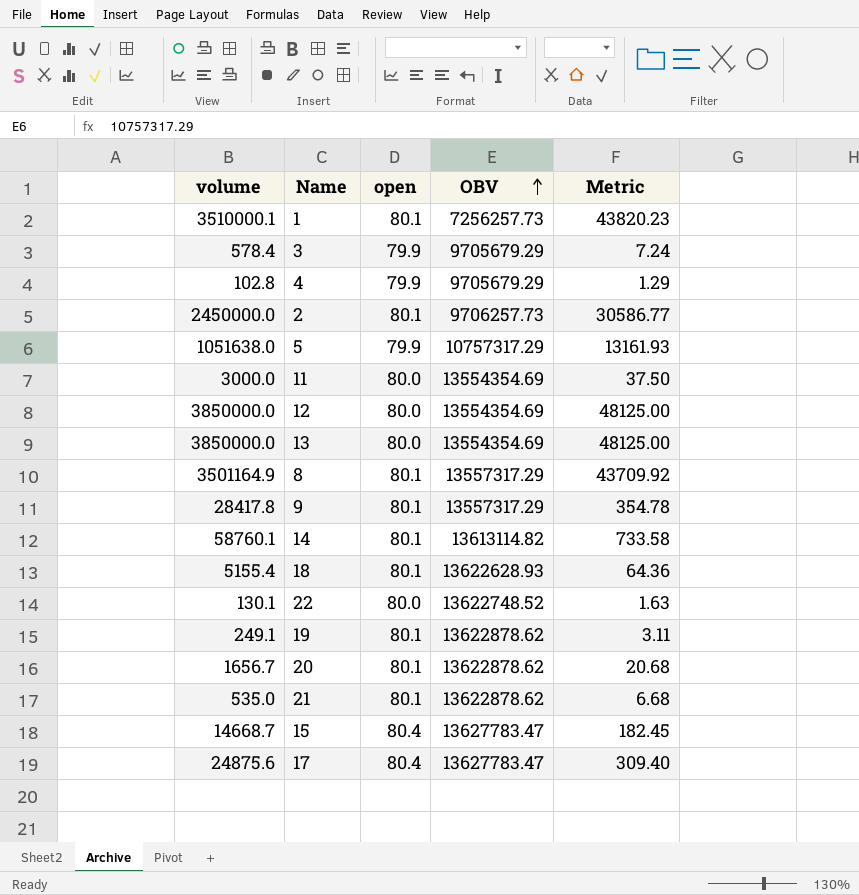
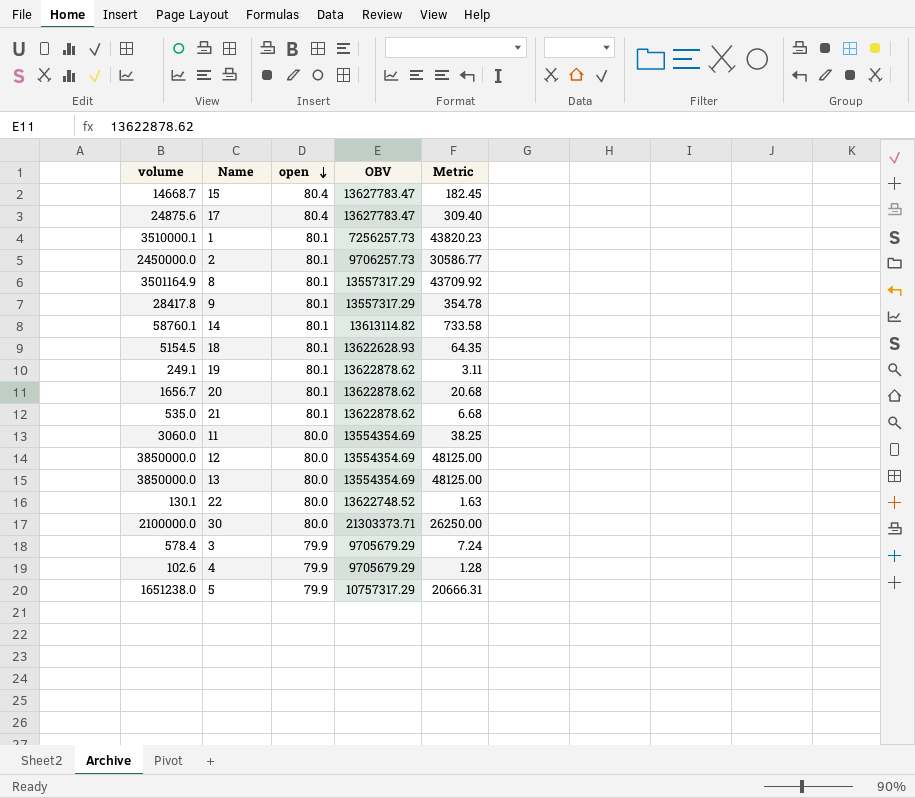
row order: OBV ascending -> open descending
18 | volume: 5155.4 -> 5154.5
18 | Metric: 64.36 -> 64.35
11 | volume: 3000.0 -> 3060.0
11 | Metric: 37.50 -> 38.25
row 30: none -> 2100000.0 | 80.0 | 21303373.71 | 26250.00
4 | volume: 102.8 -> 102.6
4 | Metric: 1.29 -> 1.28
5 | volume: 1051638.0 -> 1651238.0
5 | Metric: 13161.93 -> 20666.31

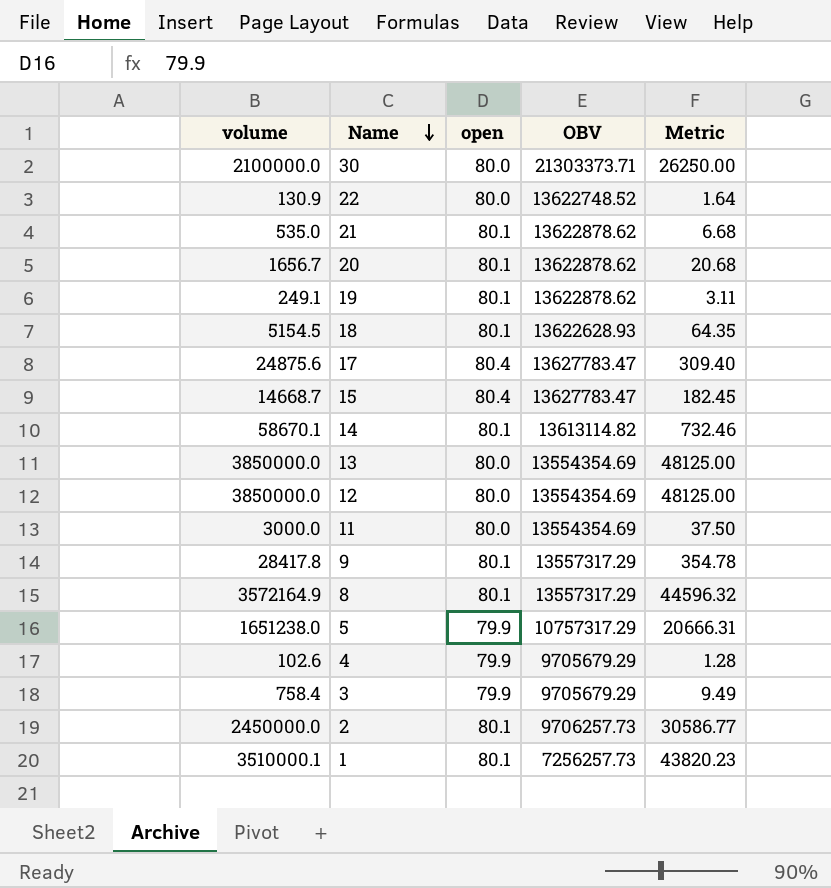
row order: open descending -> Name descending
22 | volume: 130.1 -> 130.9
22 | Metric: 1.63 -> 1.64
14 | volume: 58760.1 -> 58670.1
14 | Metric: 733.58 -> 732.46
11 | volume: 3060.0 -> 3000.0
11 | Metric: 38.25 -> 37.50
8 | volume: 3501164.9 -> 3572164.9
8 | Metric: 43709.92 -> 44596.32
3 | volume: 578.4 -> 758.4
3 | Metric: 7.24 -> 9.49

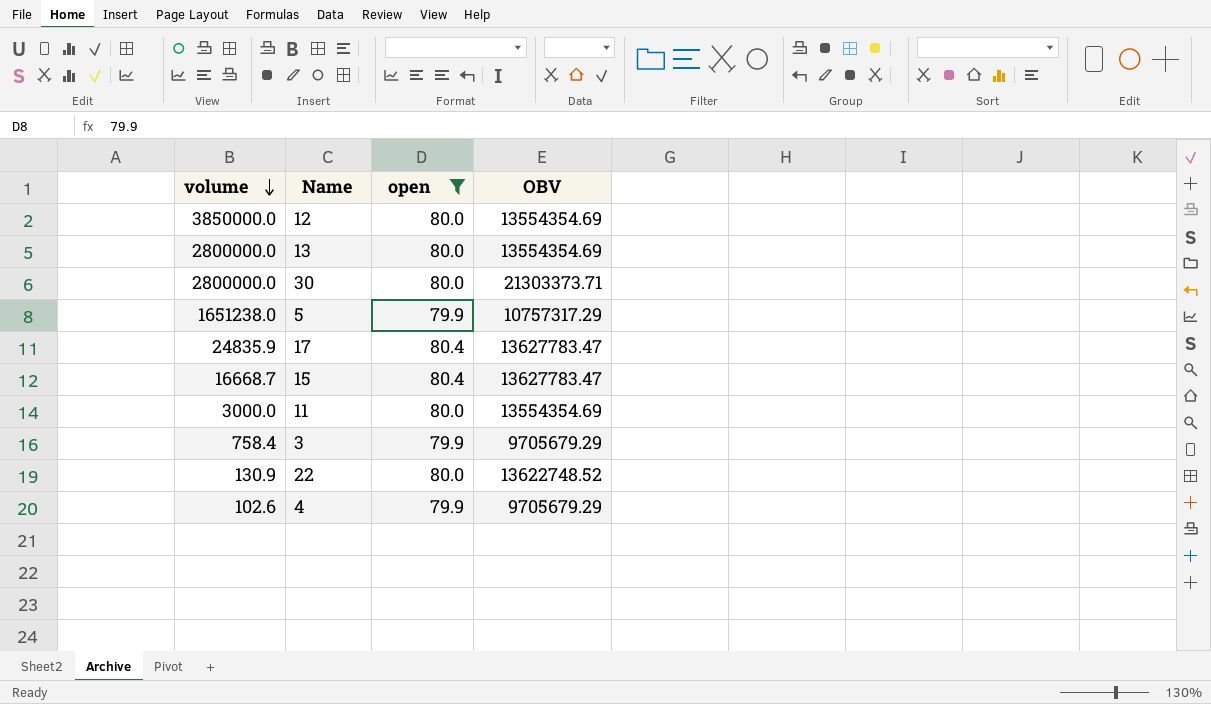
filter: none -> open != 80.1
row order: Name descending -> volume descending
column Metric | formula: [volume] / [open] -> none
13 | volume: 3850000.0 -> 2800000.0
30 | volume: 2100000.0 -> 2800000.0
17 | volume: 24875.6 -> 24835.9
15 | volume: 14668.7 -> 16668.7

